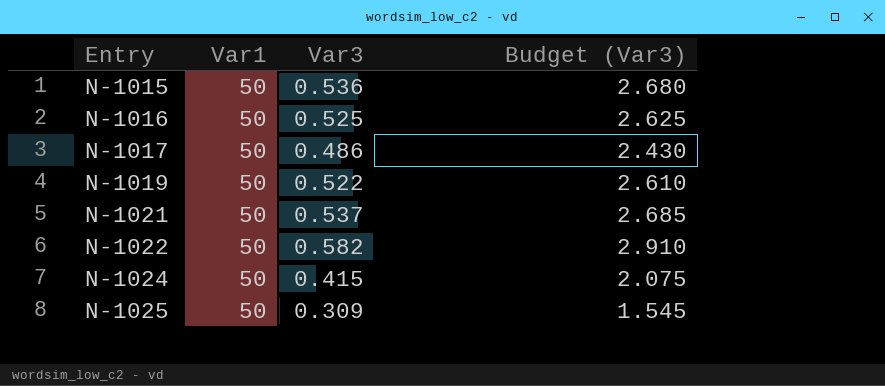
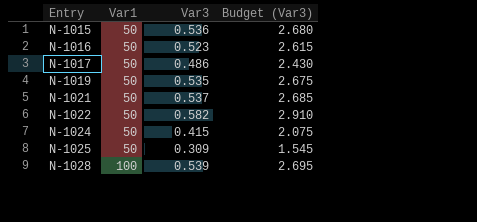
N-1016 | Var3: 0.525 -> 0.523
N-1016 | Budget (Var3): 2.625 -> 2.615
N-1019 | Var3: 0.522 -> 0.535
N-1019 | Budget (Var3): 2.610 -> 2.675
row N-1028: none -> 100 | 0.539 | 2.695

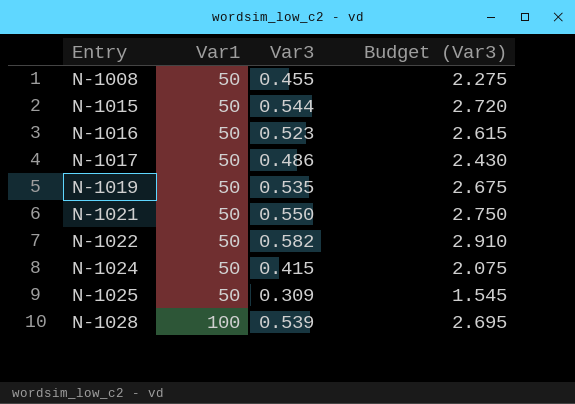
row N-1008: none -> 50 | 0.455 | 2.275
N-1015 | Var3: 0.536 -> 0.544
N-1015 | Budget (Var3): 2.680 -> 2.720
N-1021 | Var3: 0.537 -> 0.550
N-1021 | Budget (Var3): 2.685 -> 2.750

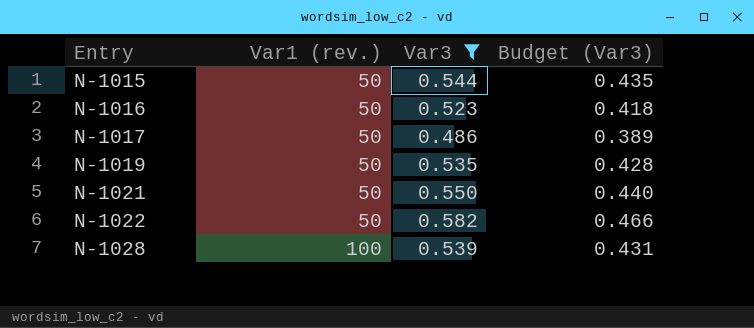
filter: none -> Var3 >= 0.486
column name: Var1 -> Var1 (rev.)
column Budget (Var3) | formula: [Var3] * 5 -> [Var3] * 0.8

